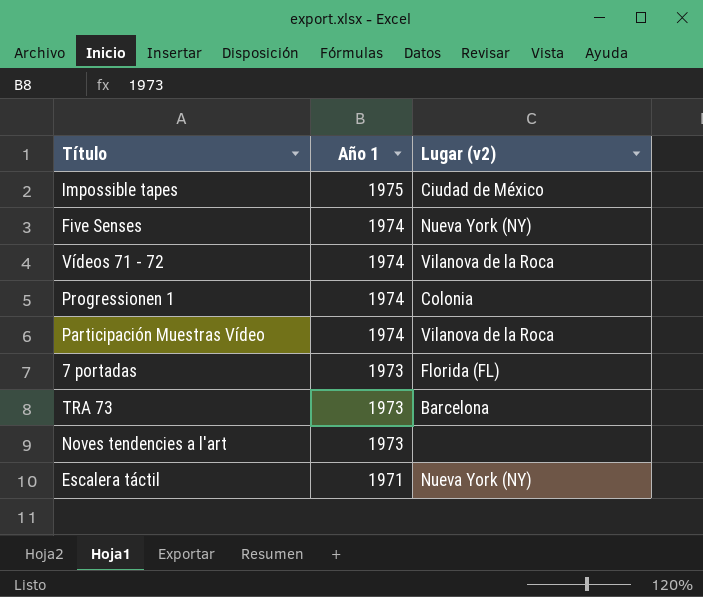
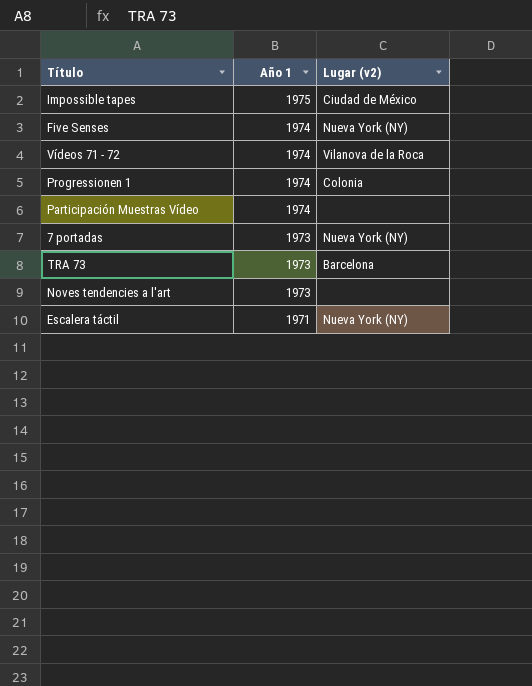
Participación Muestras Vídeo | Lugar (v2): Vilanova de la Roca -> none
7 portadas | Lugar (v2): Florida (FL) -> Nueva York (NY)

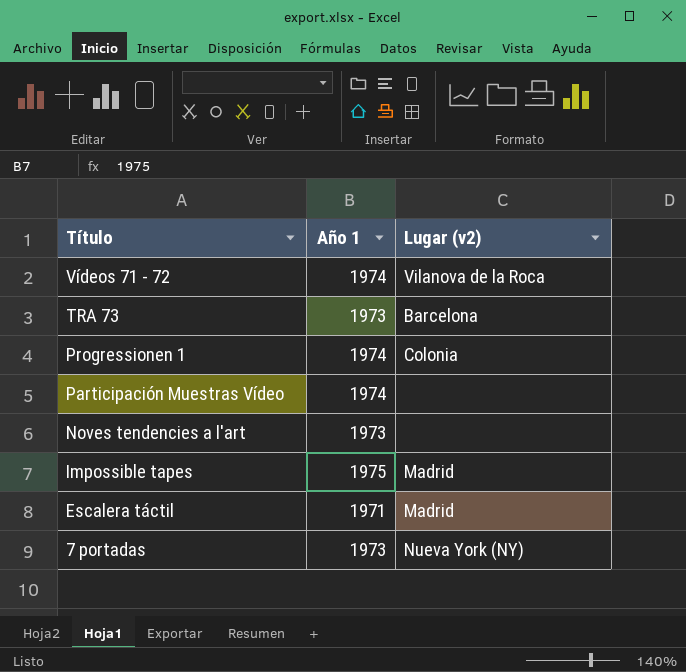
row order: Año 1 descending -> Título descending
row Five Senses: 1974 | Nueva York (NY) -> none
Impossible tapes | Lugar (v2): Ciudad de México -> Madrid
Escalera táctil | Lugar (v2): Nueva York (NY) -> Madrid

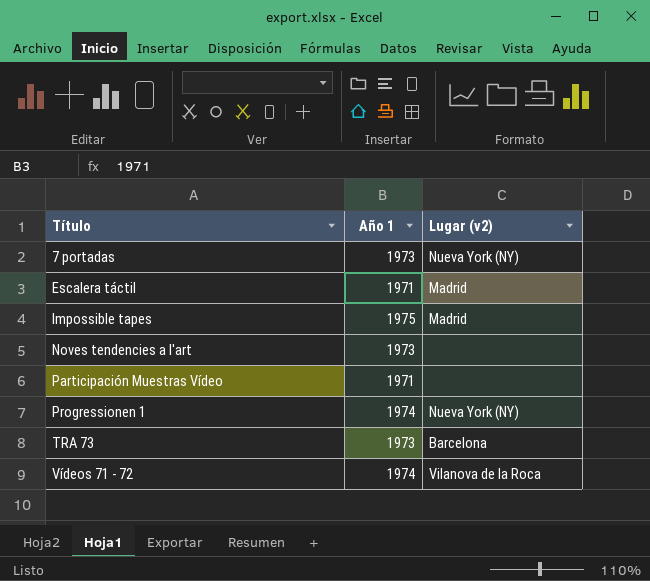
row order: Título descending -> Título ascending
Participación Muestras Vídeo | Año 1: 1974 -> 1971
Progressionen 1 | Lugar (v2): Colonia -> Nueva York (NY)

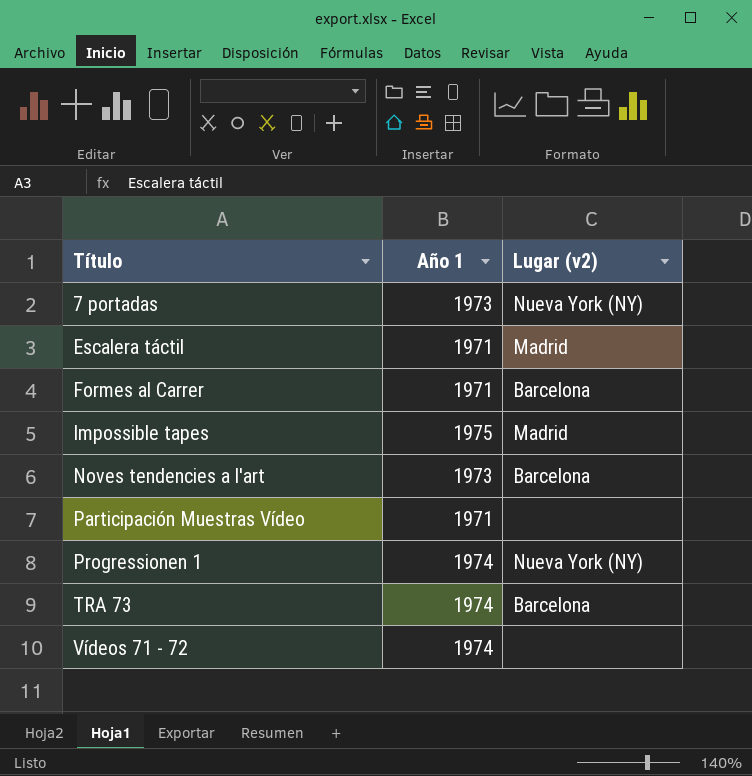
row Formes al Carrer: none -> 1971 | Barcelona
Noves tendencies a l'art | Lugar (v2): none -> Barcelona
TRA 73 | Año 1: 1973 -> 1974
Vídeos 71 - 72 | Lugar (v2): Vilanova de la Roca -> none

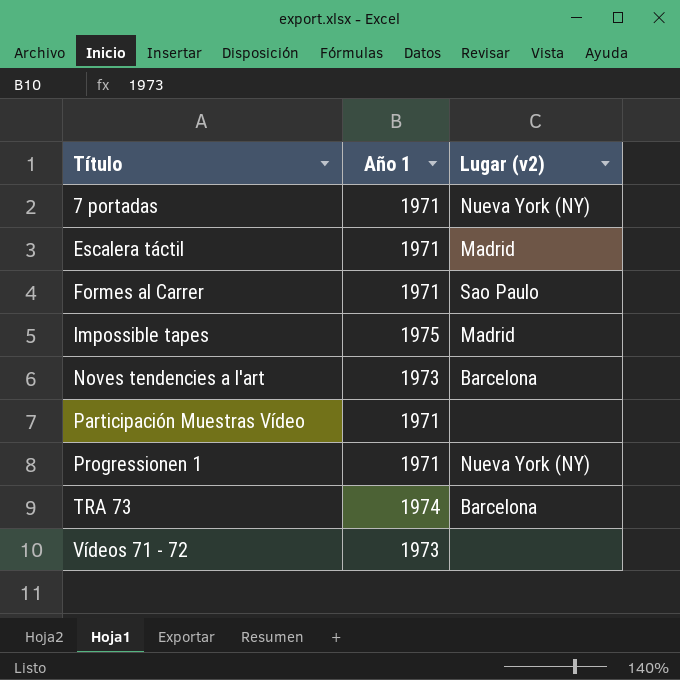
7 portadas | Año 1: 1973 -> 1971
Formes al Carrer | Lugar (v2): Barcelona -> Sao Paulo
Progressionen 1 | Año 1: 1974 -> 1971
Vídeos 71 - 72 | Año 1: 1974 -> 1973

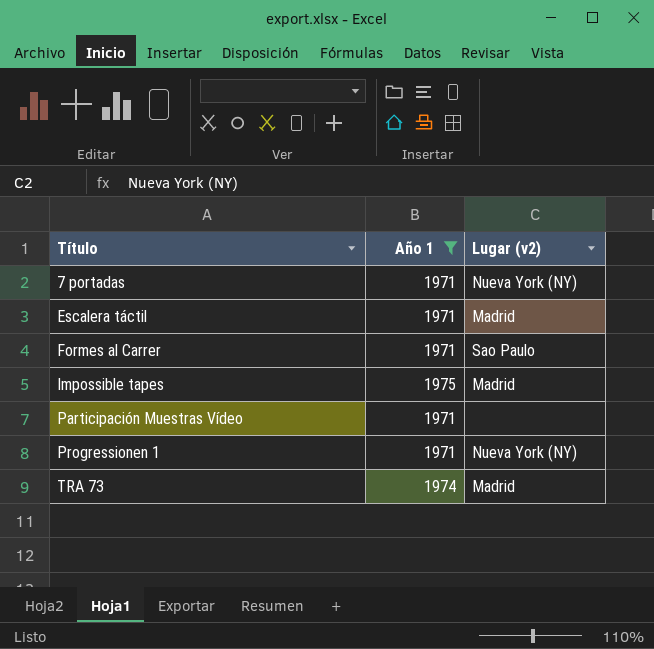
filter: none -> Año 1 != 1973
TRA 73 | Lugar (v2): Barcelona -> Madrid

